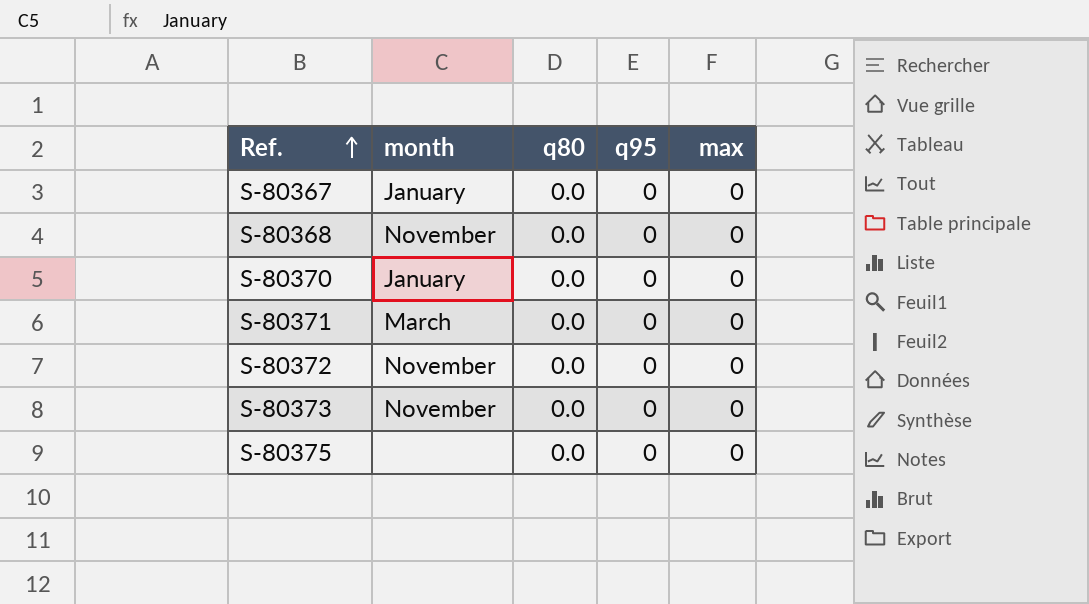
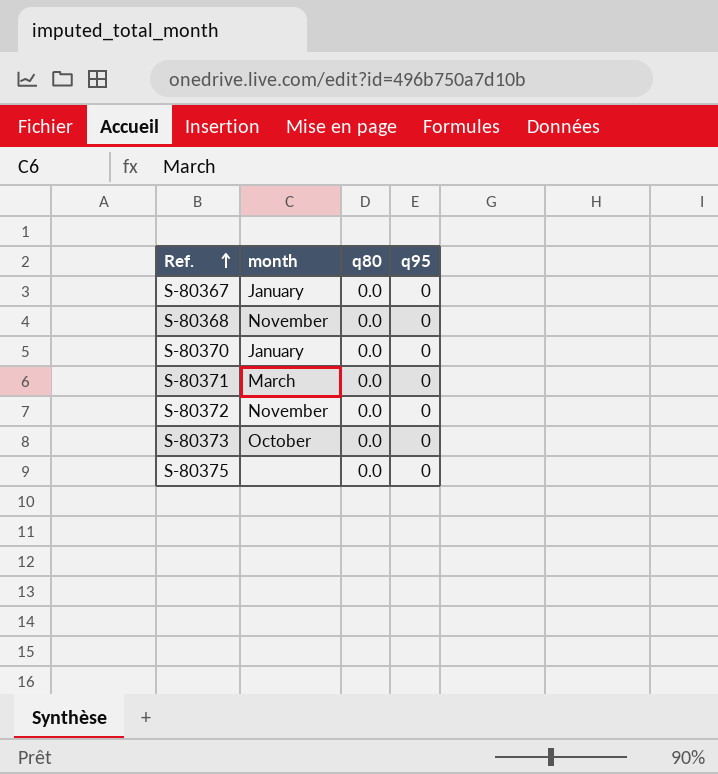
column max | position: 5 -> none
S-80373 | month: November -> October

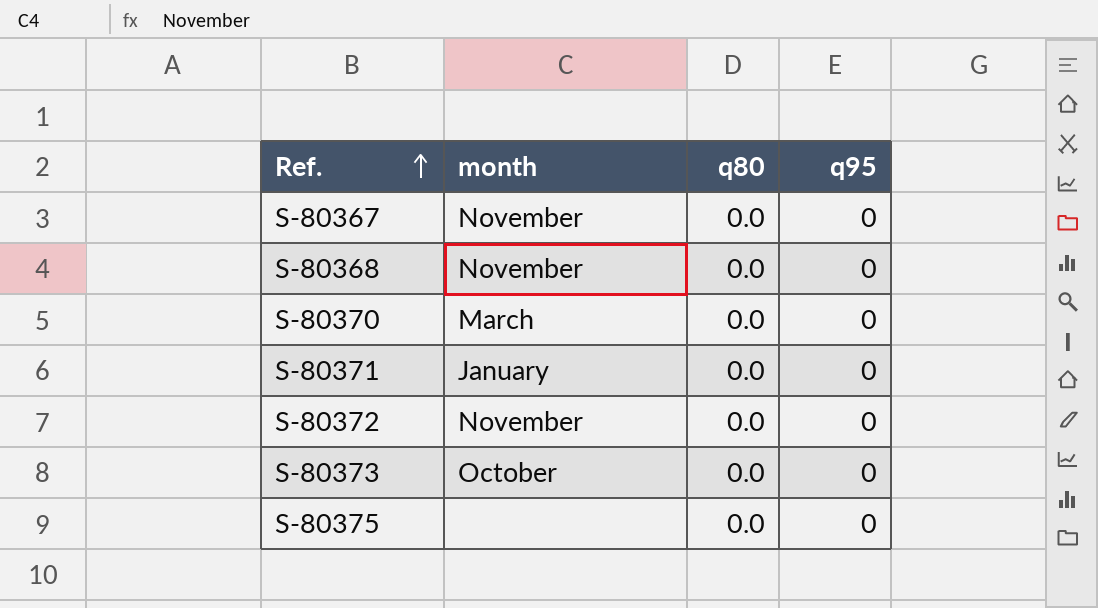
S-80367 | month: January -> November
S-80370 | month: January -> March
S-80371 | month: March -> January

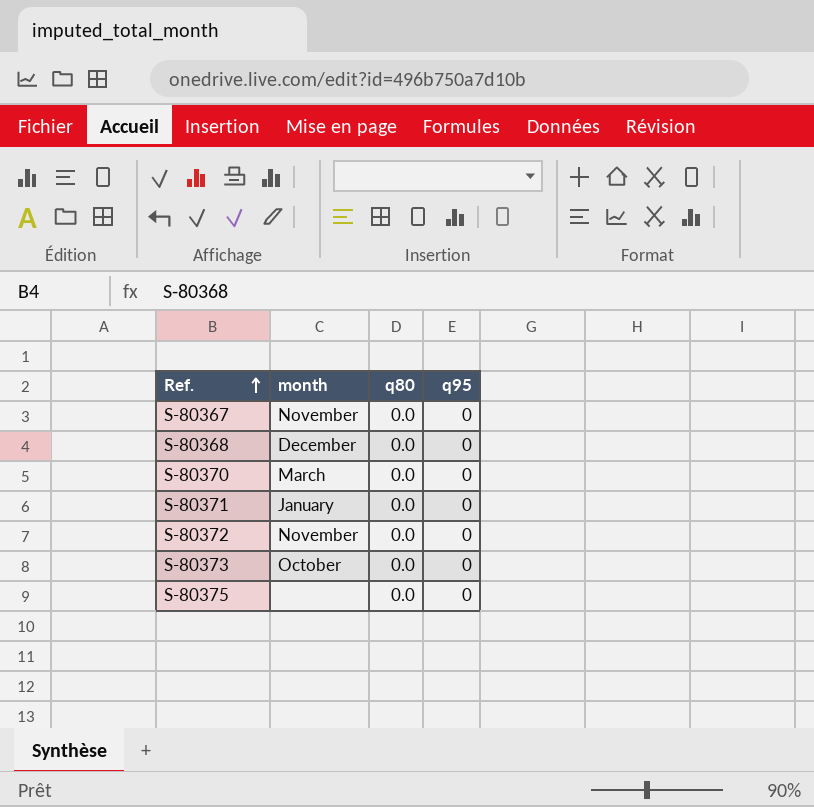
S-80368 | month: November -> December

